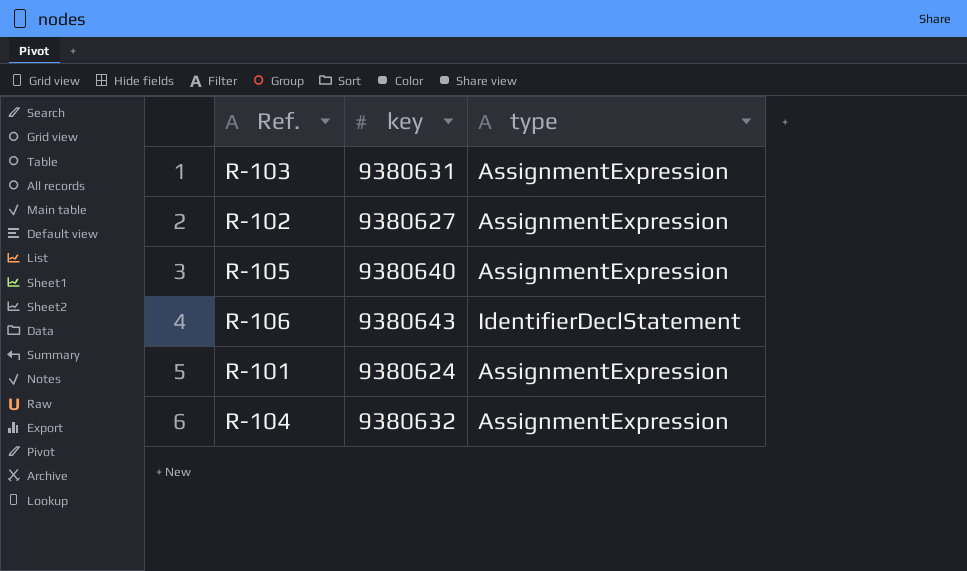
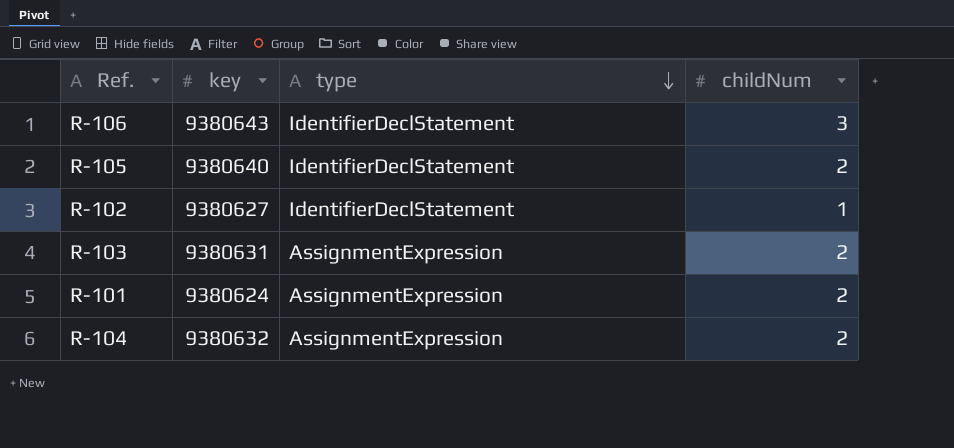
row order: none -> type descending
column childNum | position: none -> 4
R-105 | type: AssignmentExpression -> IdentifierDeclStatement
R-102 | type: AssignmentExpression -> IdentifierDeclStatement

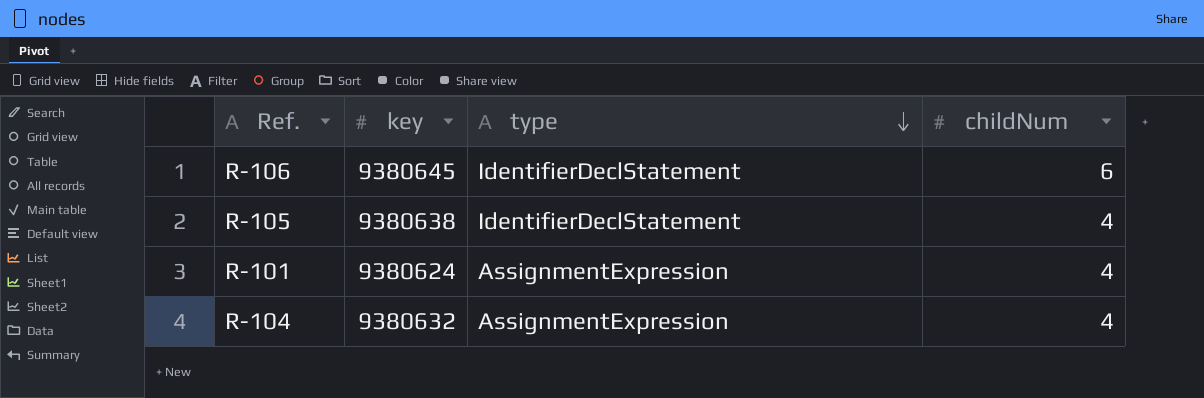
row R-102: 9380627 | IdentifierDeclStatement | 1 -> none
row R-103: 9380631 | AssignmentExpression | 2 -> none
R-106 | key: 9380643 -> 9380645
R-106 | childNum: 3 -> 6
R-105 | key: 9380640 -> 9380638
R-105 | childNum: 2 -> 4
R-101 | childNum: 2 -> 4
R-104 | childNum: 2 -> 4

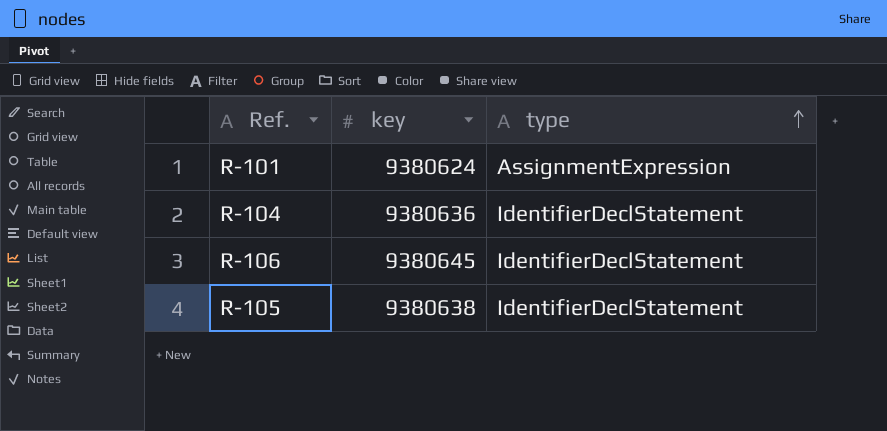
row order: type descending -> type ascending
column childNum | position: 4 -> none
R-104 | key: 9380632 -> 9380636
R-104 | type: AssignmentExpression -> IdentifierDeclStatement

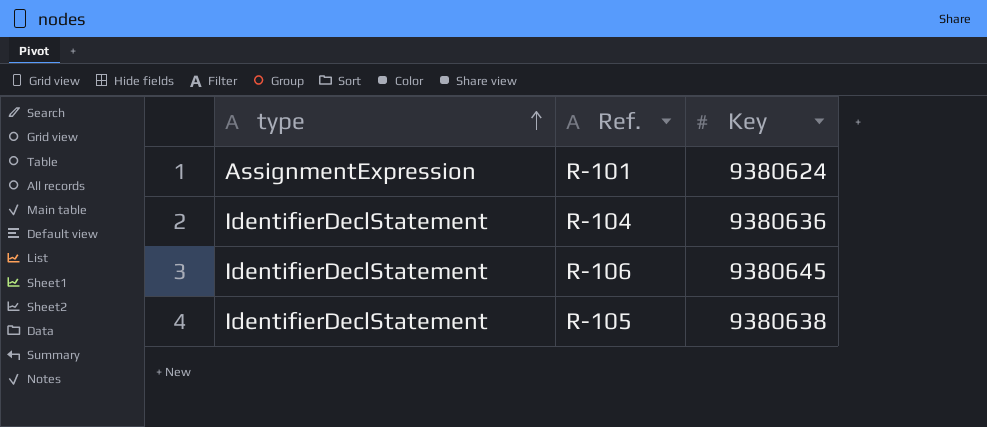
column type | position: 3 -> 1
column name: key -> Key

